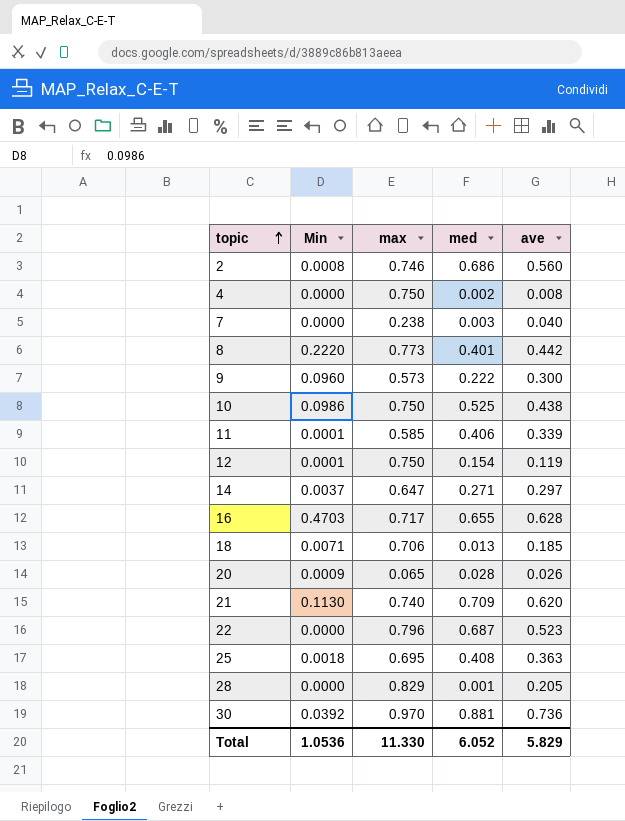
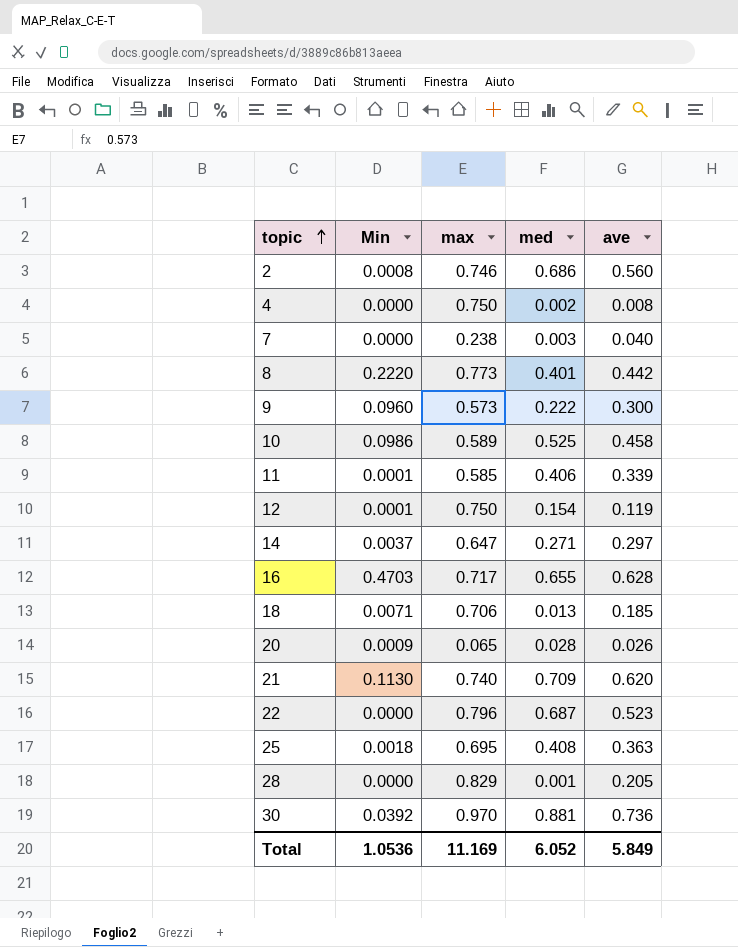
10 | max: 0.750 -> 0.589
10 | ave: 0.438 -> 0.458
Total | max: 11.330 -> 11.169
Total | ave: 5.829 -> 5.849

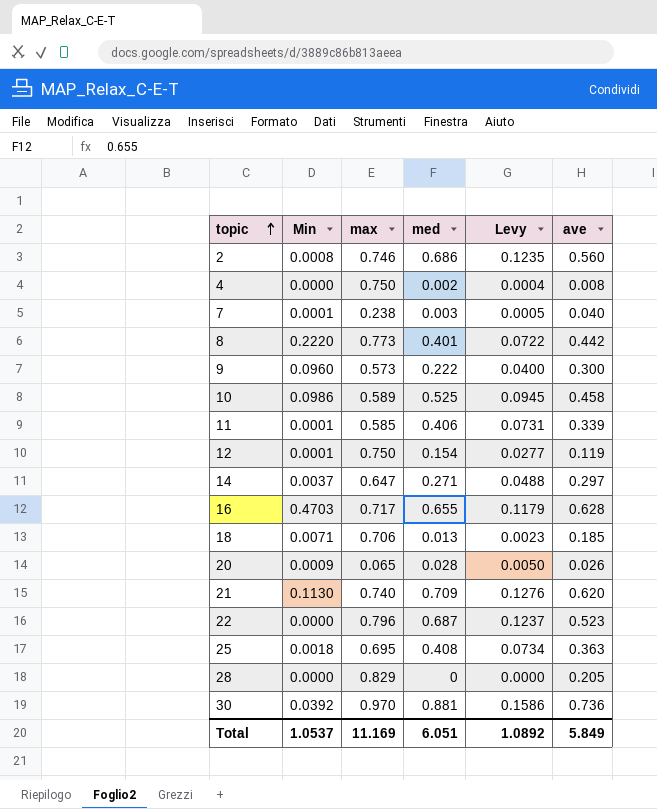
column Levy | formula: none -> [med] * 0.18
7 | Min: 0.0000 -> 0.0001
28 | med: 0.001 -> 0
Total | Min: 1.0536 -> 1.0537
Total | med: 6.052 -> 6.051

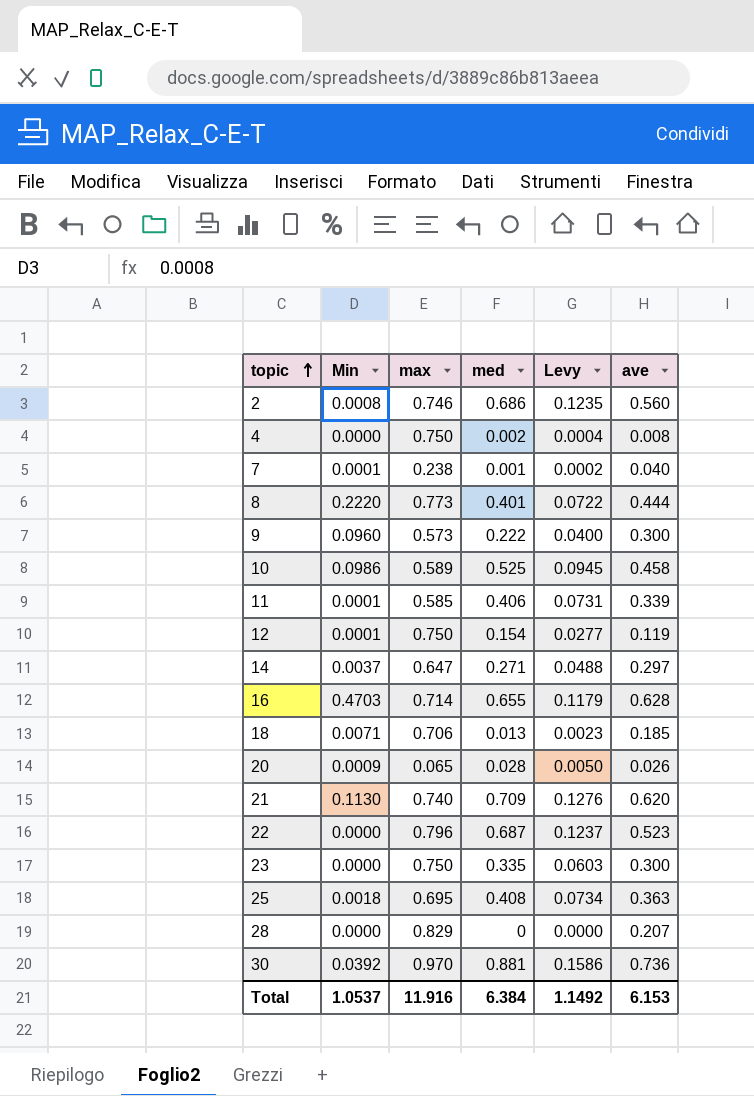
7 | med: 0.003 -> 0.001
7 | Levy: 0.0005 -> 0.0002
8 | ave: 0.442 -> 0.444
16 | max: 0.717 -> 0.714
row 23: none -> 0.0000 | 0.750 | 0.335 | 0.0603 | 0.300
28 | ave: 0.205 -> 0.207
Total | max: 11.169 -> 11.916
Total | med: 6.051 -> 6.384
Total | Levy: 1.0892 -> 1.1492
Total | ave: 5.849 -> 6.153

